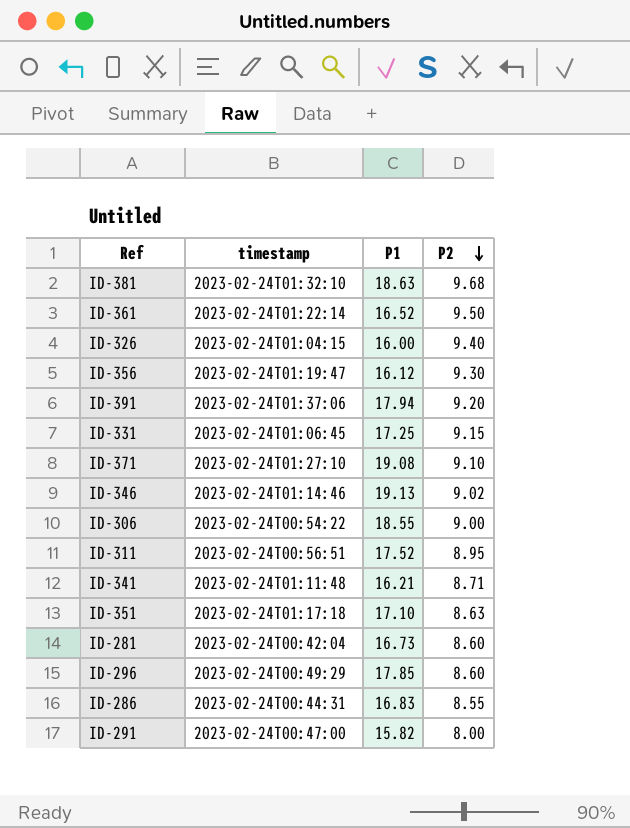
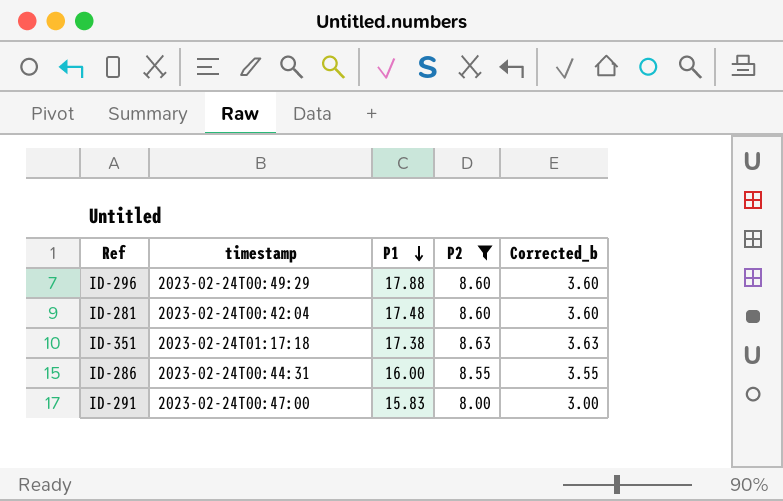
filter: none -> P2 <= 8.63
row order: P2 descending -> P1 descending
column Corrected_b | formula: none -> [P2] - 5
ID-296 | P1: 17.85 -> 17.88
ID-281 | P1: 16.73 -> 17.48
ID-351 | P1: 17.10 -> 17.38
ID-286 | P1: 16.83 -> 16.00
ID-291 | P1: 15.82 -> 15.83

